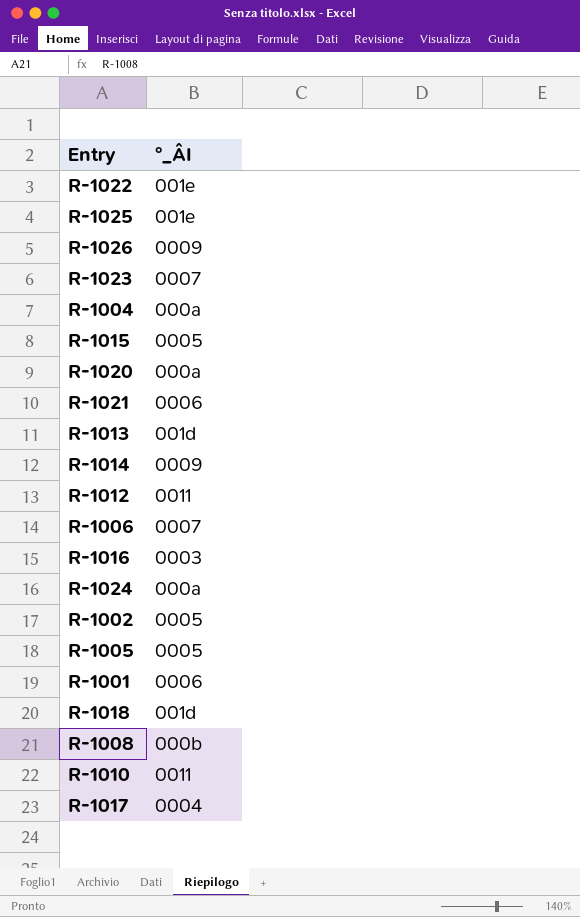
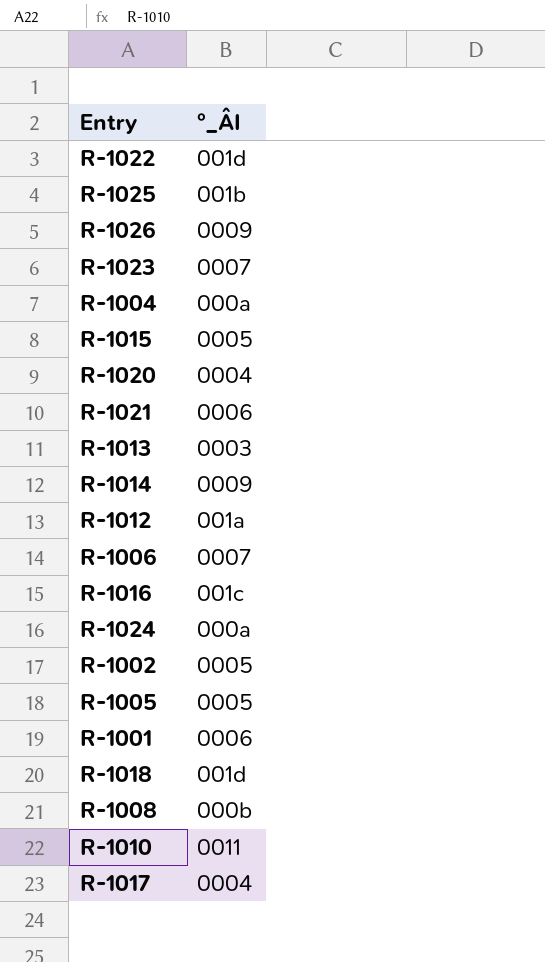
R-1022 | °_ÂI: 001e -> 001d
R-1025 | °_ÂI: 001e -> 001b
R-1020 | °_ÂI: 000a -> 0004
R-1013 | °_ÂI: 001d -> 0003
R-1012 | °_ÂI: 0011 -> 001a
R-1016 | °_ÂI: 0003 -> 001c

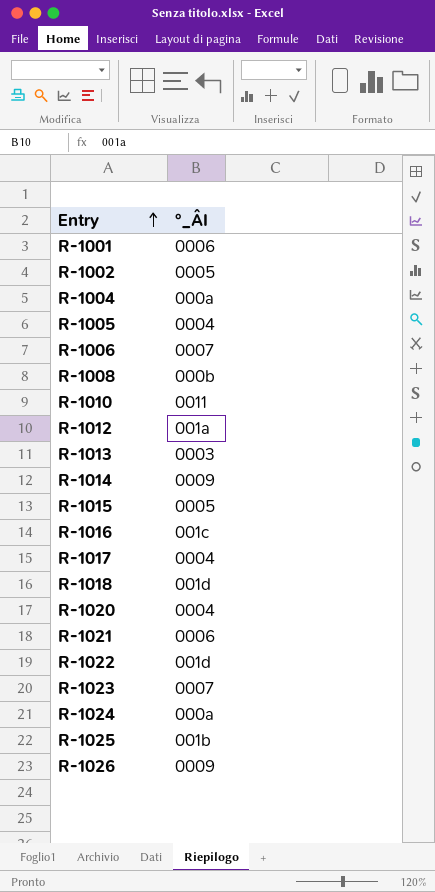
row order: none -> Entry ascending
R-1005 | °_ÂI: 0005 -> 0004

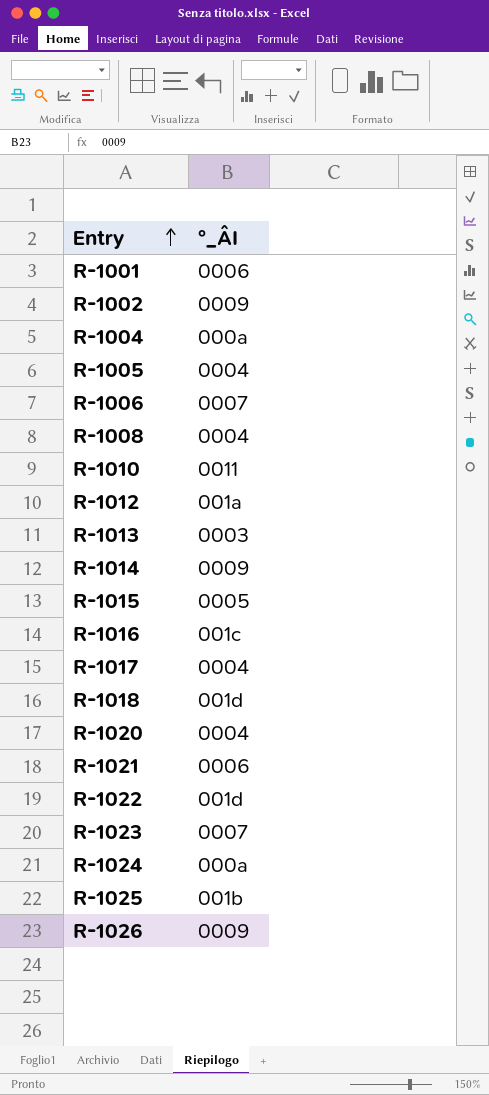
R-1002 | °_ÂI: 0005 -> 0009
R-1008 | °_ÂI: 000b -> 0004

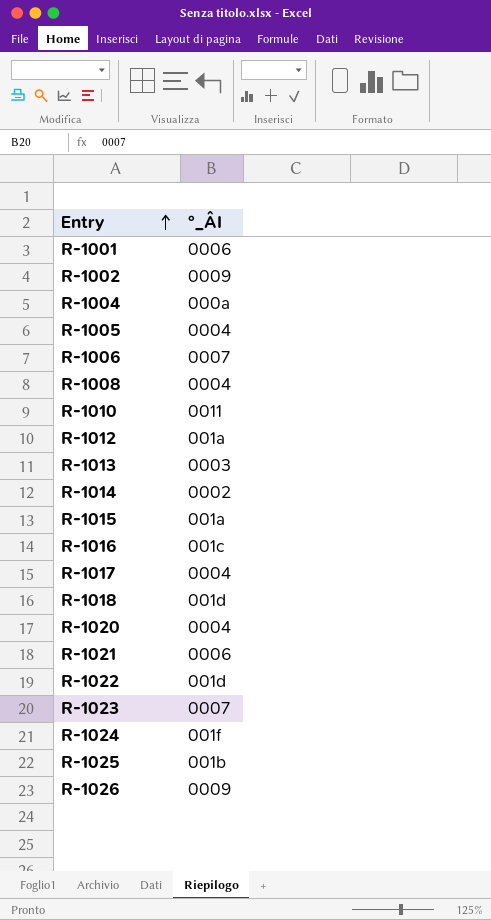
R-1014 | °_ÂI: 0009 -> 0002
R-1015 | °_ÂI: 0005 -> 001a
R-1024 | °_ÂI: 000a -> 001f

